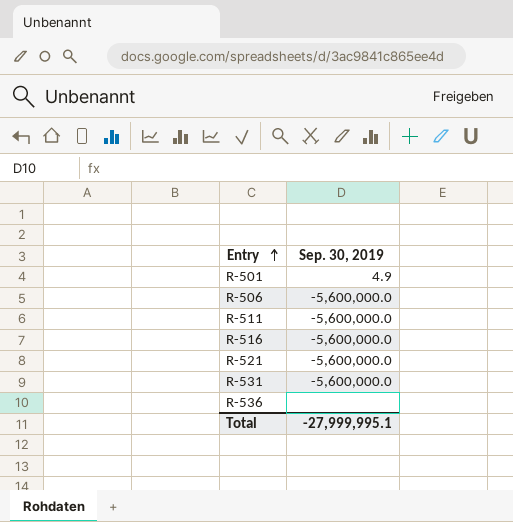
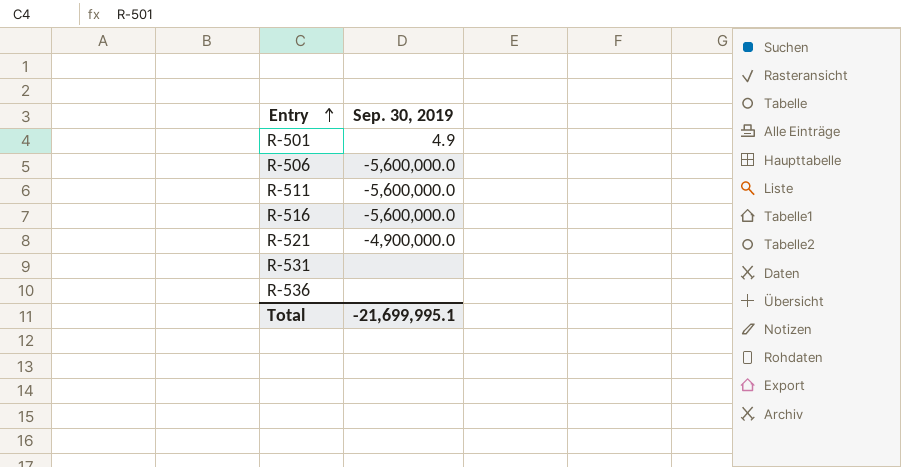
R-521 | Sep. 30, 2019: -5,600,000.0 -> -4,900,000.0
R-531 | Sep. 30, 2019: -5,600,000.0 -> none
Total | Sep. 30, 2019: -27,999,995.1 -> -21,699,995.1

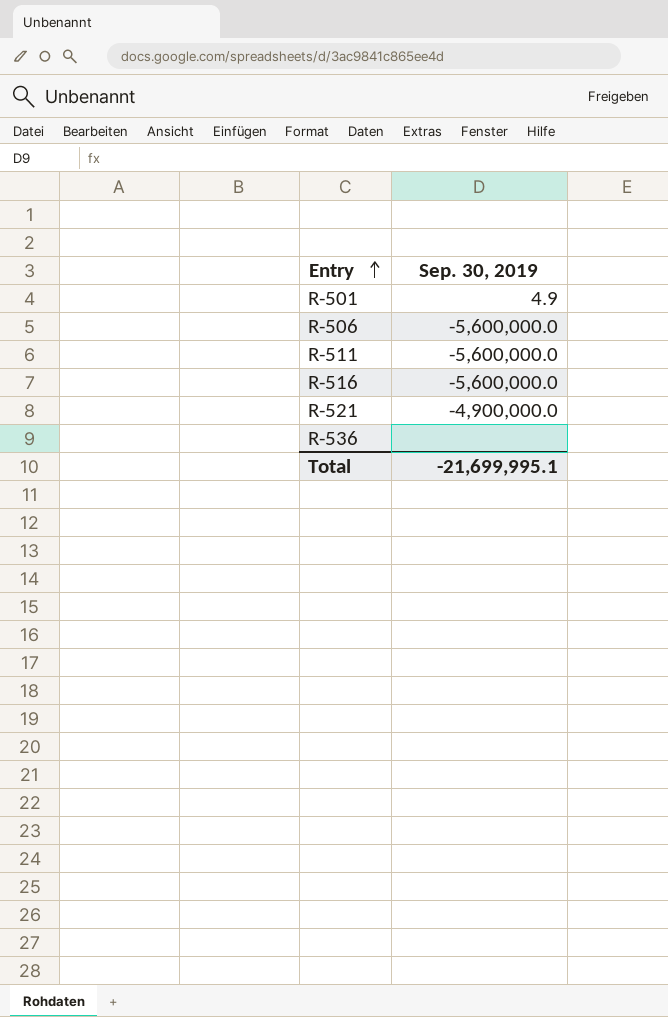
row R-531: none -> none

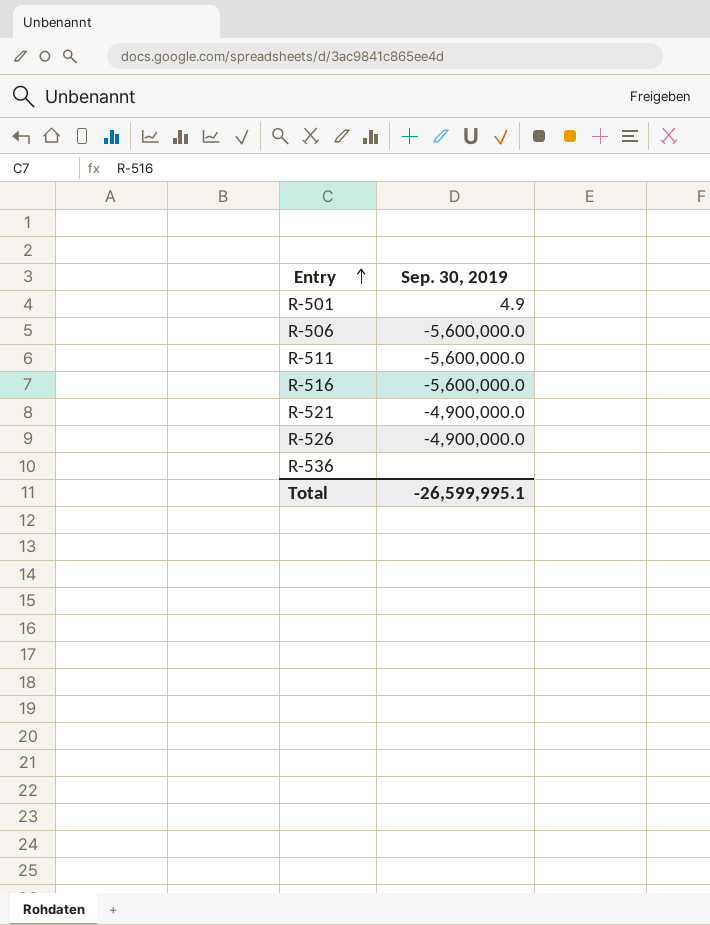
row R-526: none -> -4,900,000.0
Total | Sep. 30, 2019: -21,699,995.1 -> -26,599,995.1

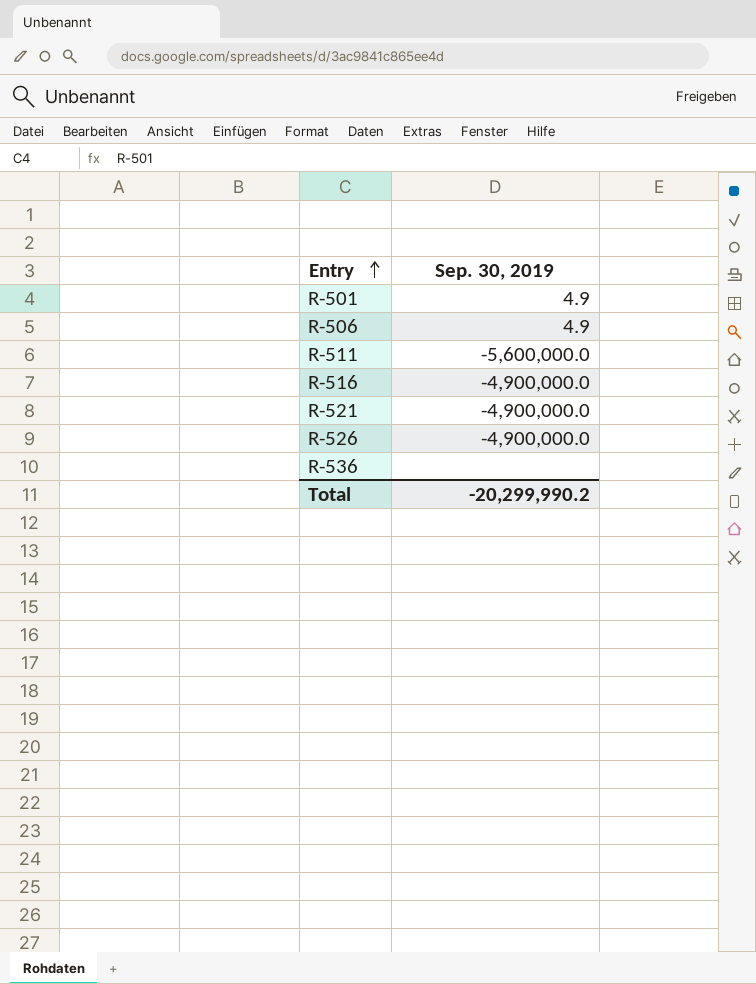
R-506 | Sep. 30, 2019: -5,600,000.0 -> 4.9
R-516 | Sep. 30, 2019: -5,600,000.0 -> -4,900,000.0
Total | Sep. 30, 2019: -26,599,995.1 -> -20,299,990.2

